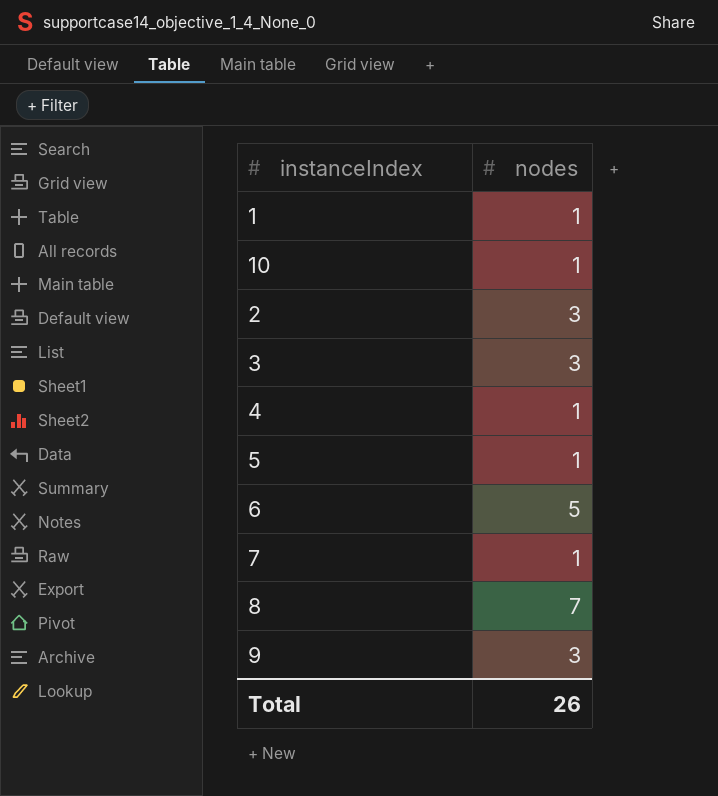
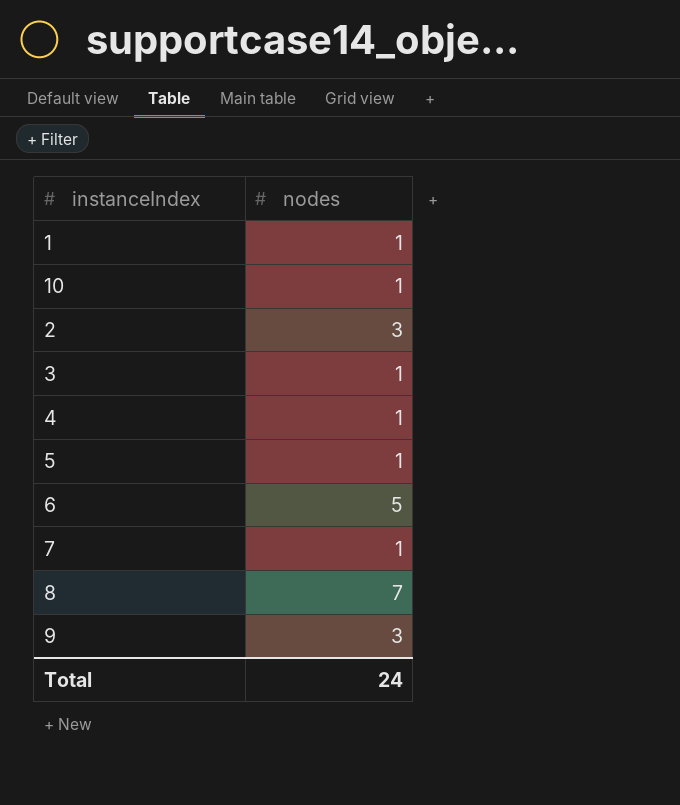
3 | nodes: 3 -> 1
Total | nodes: 26 -> 24

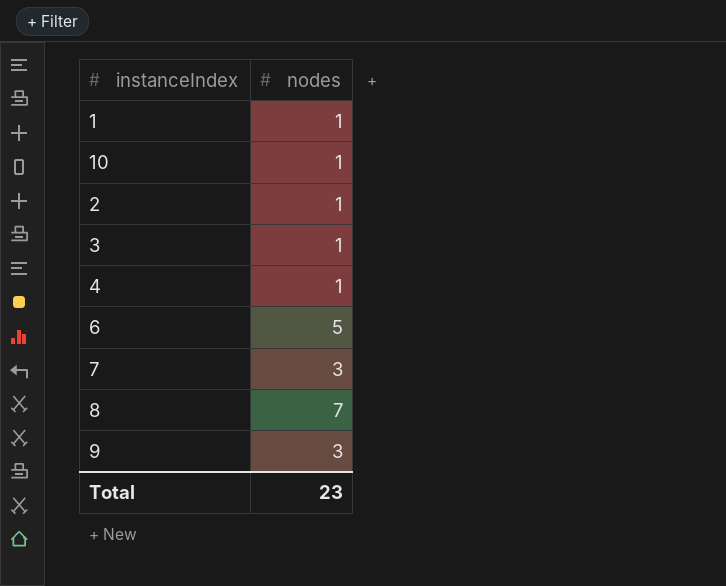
row 5: 1 -> none
2 | nodes: 3 -> 1
7 | nodes: 1 -> 3
Total | nodes: 24 -> 23

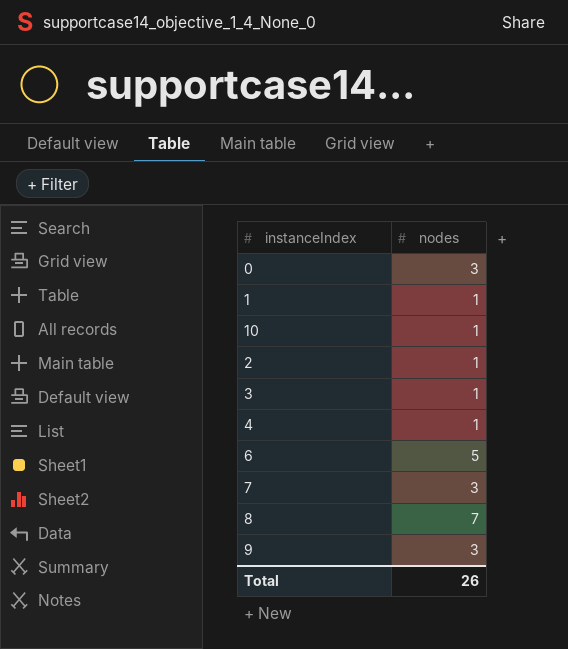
row 0: none -> 3
Total | nodes: 23 -> 26

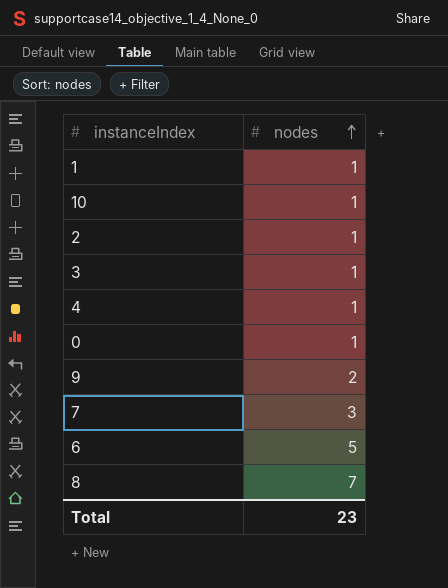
row order: none -> nodes ascending
0 | nodes: 3 -> 1
9 | nodes: 3 -> 2
Total | nodes: 26 -> 23

